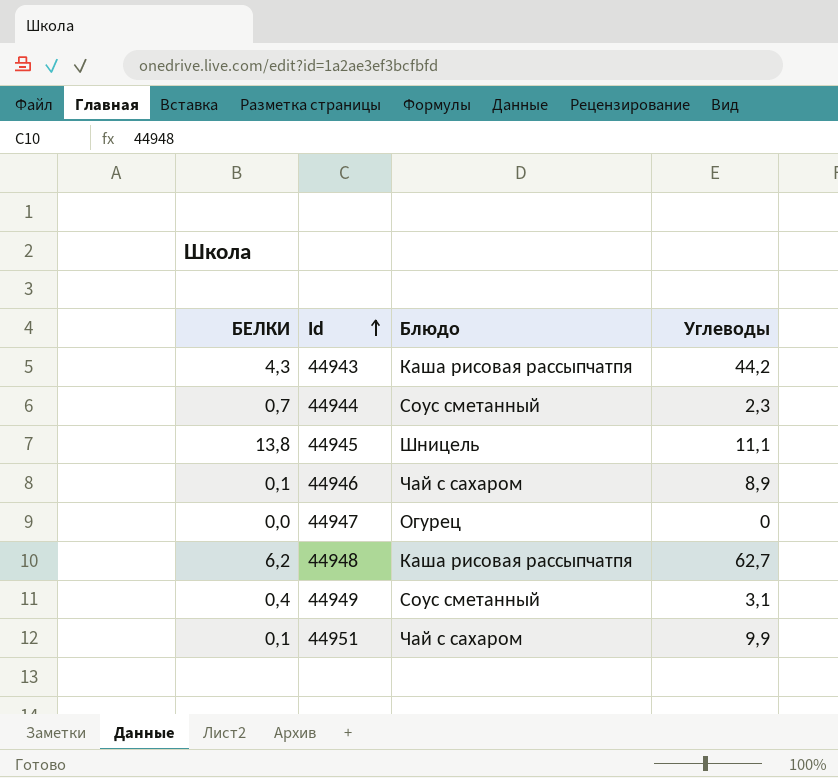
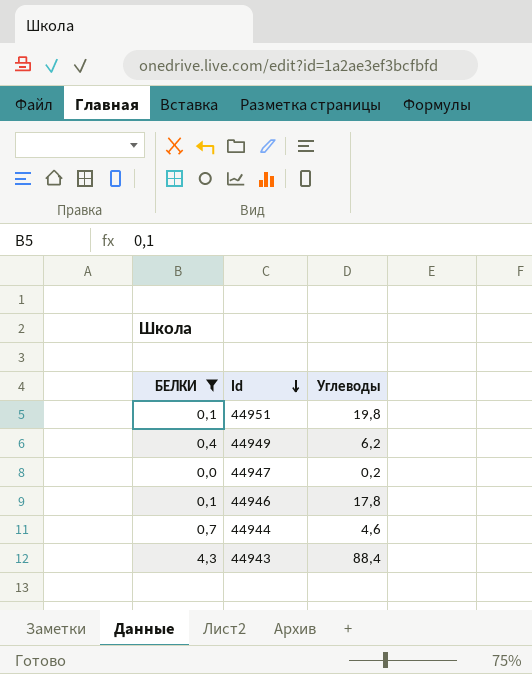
filter: none -> БЕЛКИ <= 4,3
row order: Id ascending -> Id descending
column Блюдо | position: 3 -> none
44951 | Углеводы: 9,9 -> 19,8
44949 | Углеводы: 3,1 -> 6,2
44947 | Углеводы: 0 -> 0,2
44946 | Углеводы: 8,9 -> 17,8
44944 | Углеводы: 2,3 -> 4,6
44943 | Углеводы: 44,2 -> 88,4

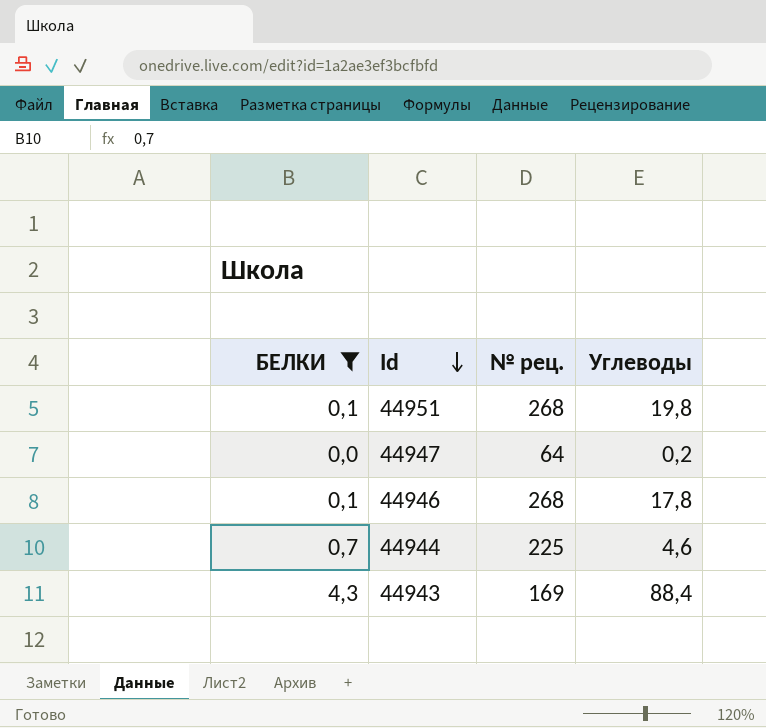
column № рец. | position: none -> 3
row 44949: 0,4 | 6,2 -> none

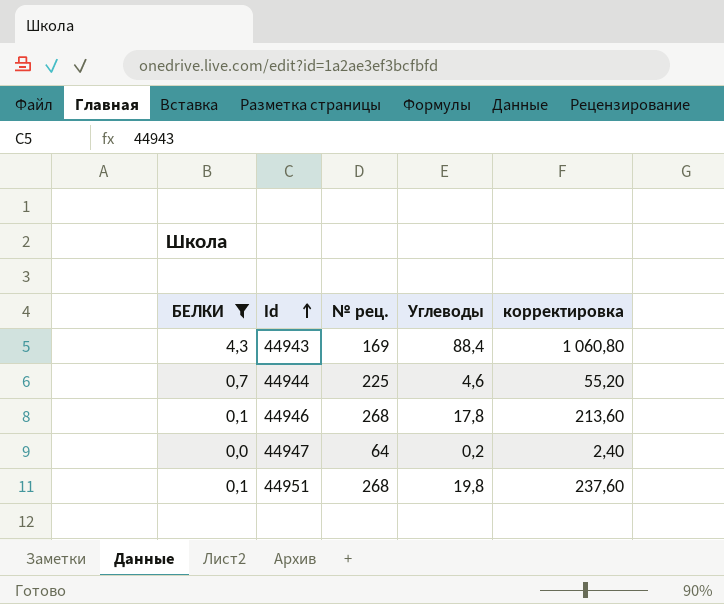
row order: Id descending -> Id ascending
column корректировка | formula: none -> [Углеводы] * 12

